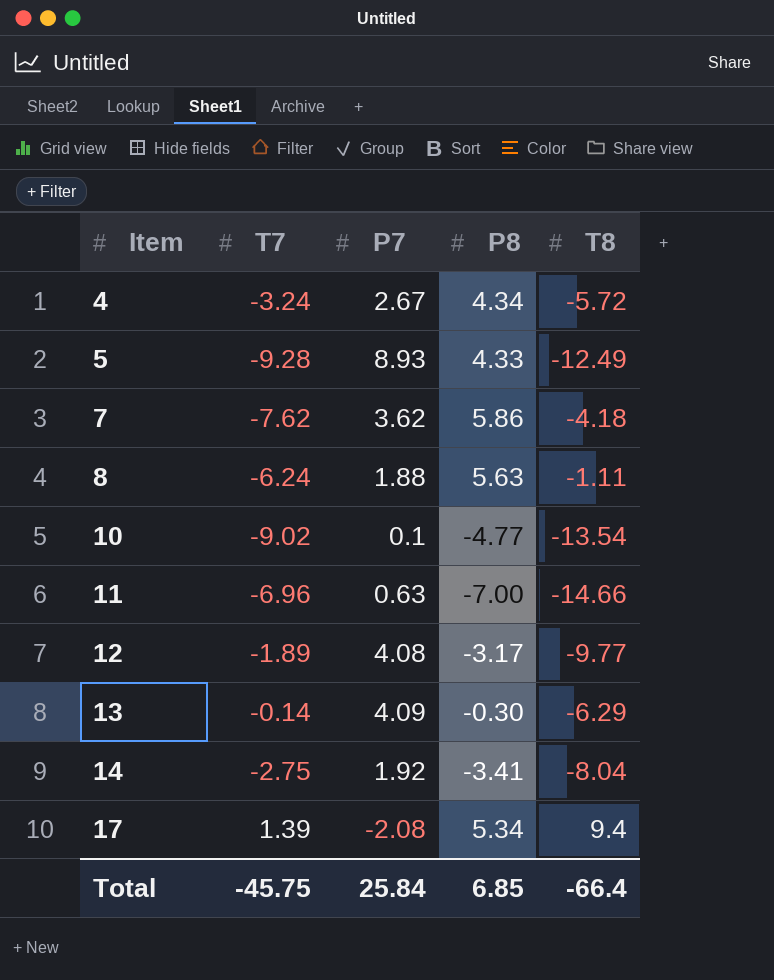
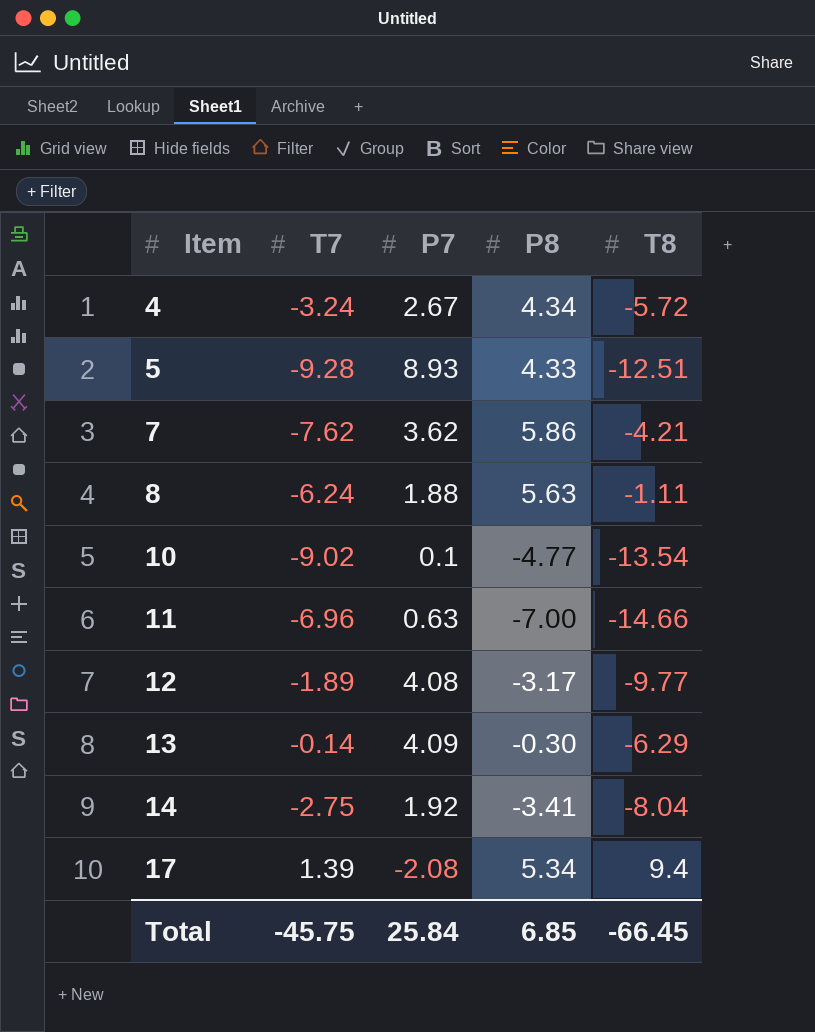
5 | T8: -12.49 -> -12.51
7 | T8: -4.18 -> -4.21
Total | T8: -66.4 -> -66.45

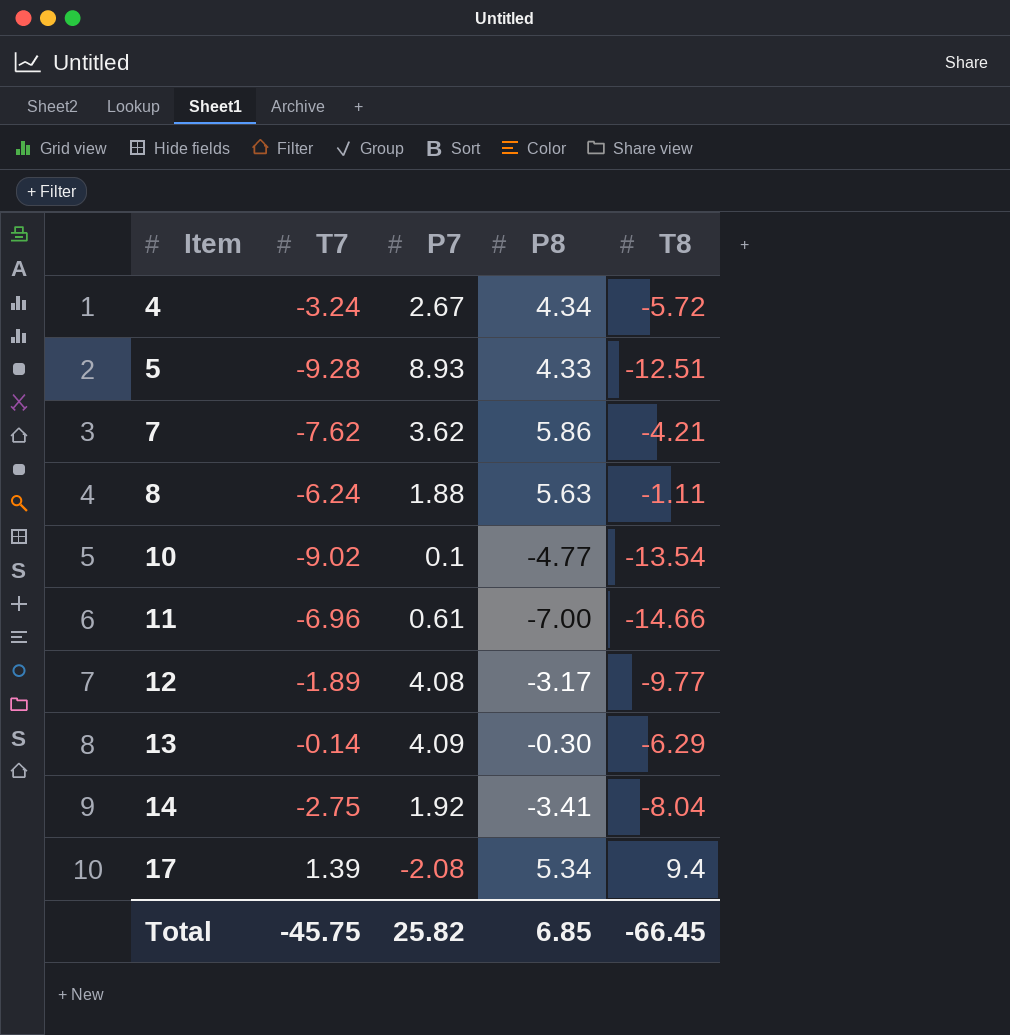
11 | P7: 0.63 -> 0.61
Total | P7: 25.84 -> 25.82

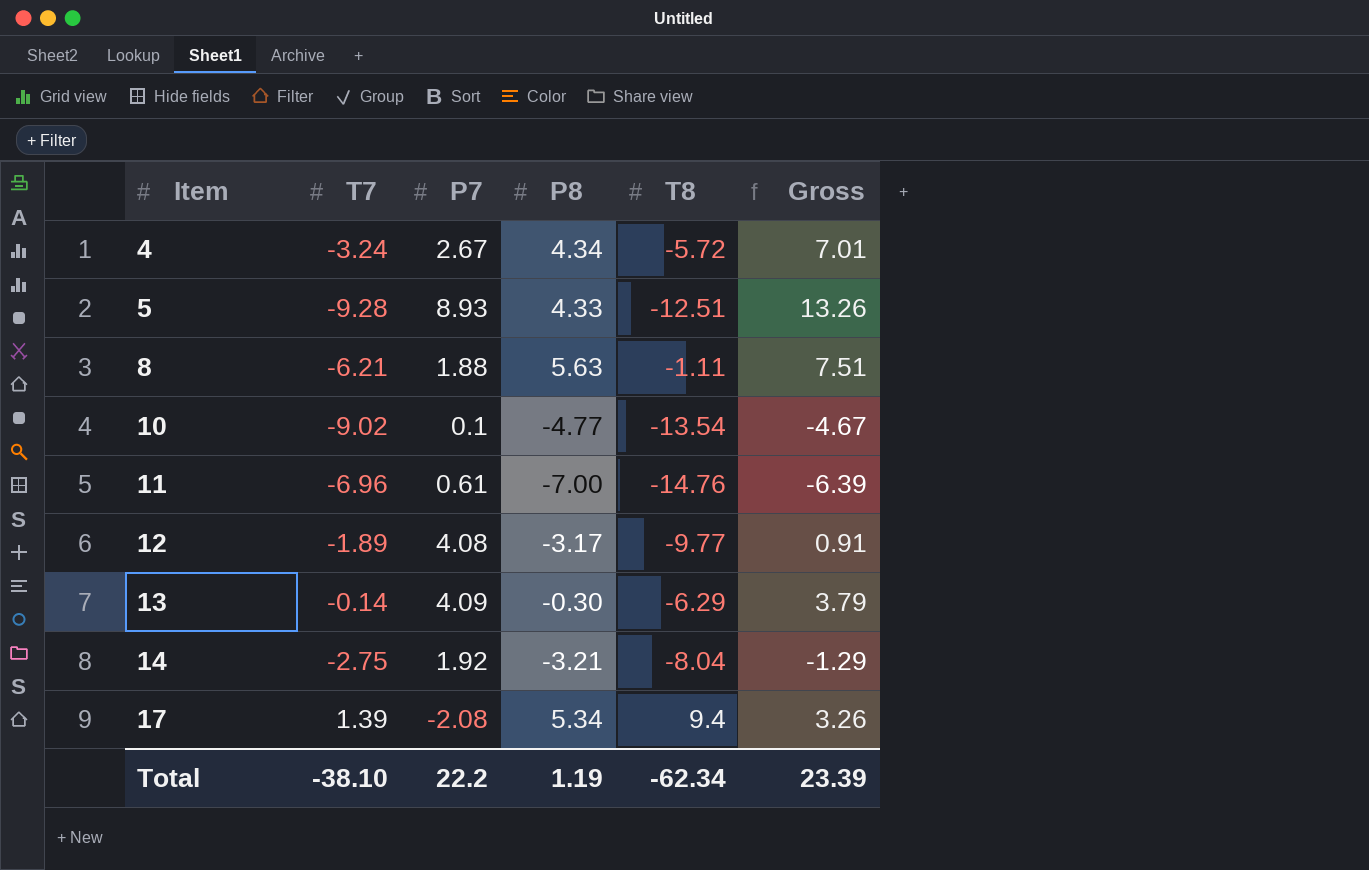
column Gross | formula: none -> [P7] + [P8]
row 7: -7.62 | 3.62 | 5.86 | -4.21 -> none
8 | T7: -6.24 -> -6.21
11 | T8: -14.66 -> -14.76
14 | P8: -3.41 -> -3.21
Total | T7: -45.75 -> -38.10
Total | P7: 25.82 -> 22.2
Total | P8: 6.85 -> 1.19
Total | T8: -66.45 -> -62.34

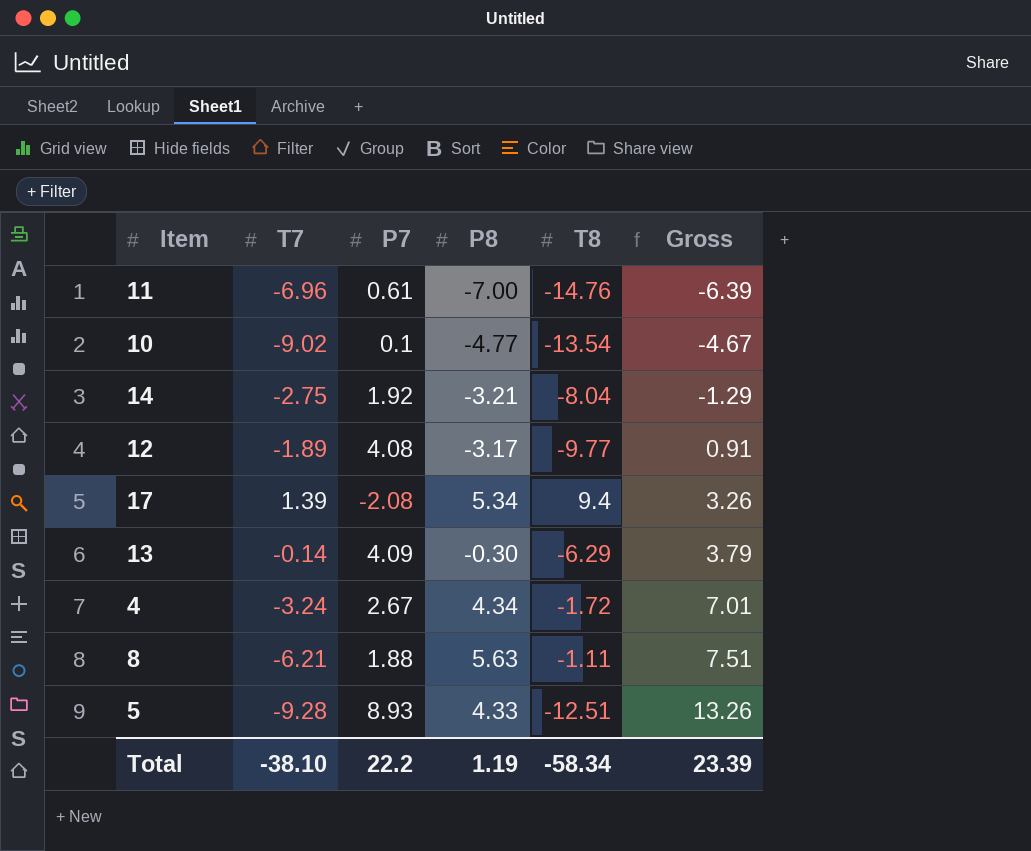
row order: Item ascending -> Gross ascending
4 | T8: -5.72 -> -1.72
Total | T8: -62.34 -> -58.34

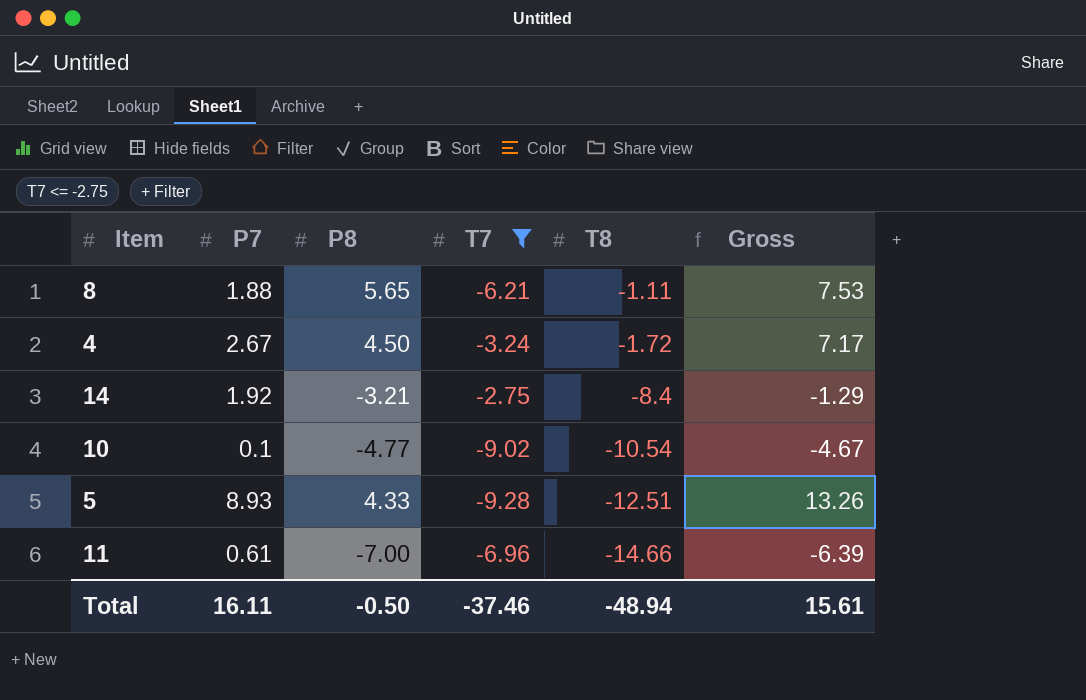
filter: none -> T7 <= -2.75
row order: Gross ascending -> T8 descending
column T7 | position: 2 -> 4
8 | P8: 5.63 -> 5.65
8 | Gross: 7.51 -> 7.53
4 | P8: 4.34 -> 4.50
4 | Gross: 7.01 -> 7.17
14 | T8: -8.04 -> -8.4
10 | T8: -13.54 -> -10.54
11 | T8: -14.76 -> -14.66
Total | P7: 22.2 -> 16.11
Total | P8: 1.19 -> -0.50
Total | T7: -38.10 -> -37.46
Total | T8: -58.34 -> -48.94
Total | Gross: 23.39 -> 15.61

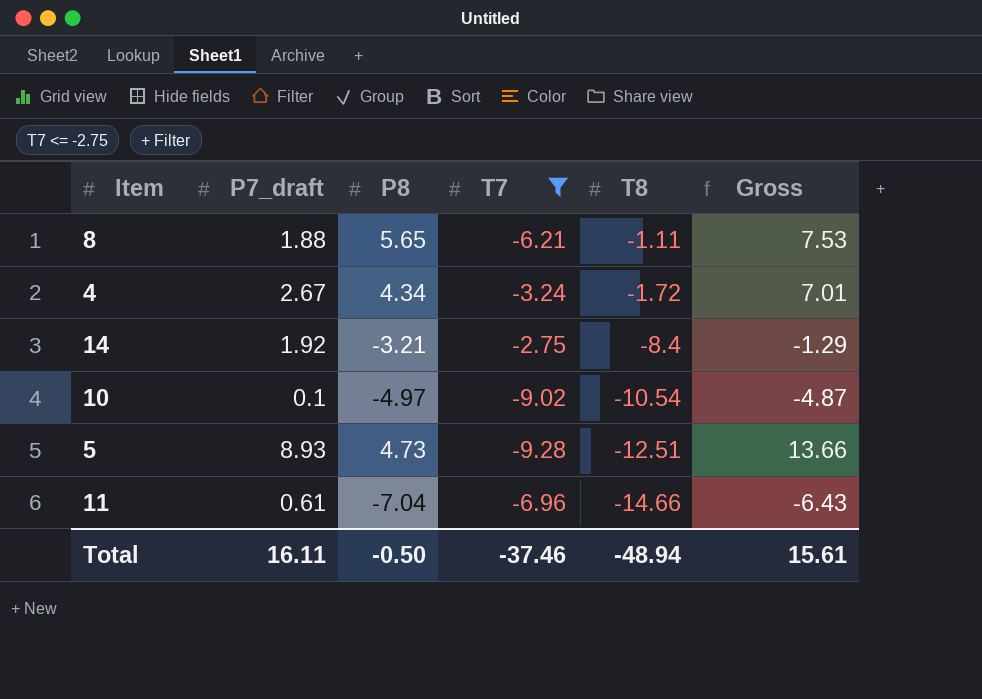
column name: P7 -> P7_draft
4 | P8: 4.50 -> 4.34
4 | Gross: 7.17 -> 7.01
10 | P8: -4.77 -> -4.97
10 | Gross: -4.67 -> -4.87
5 | P8: 4.33 -> 4.73
5 | Gross: 13.26 -> 13.66
11 | P8: -7.00 -> -7.04
11 | Gross: -6.39 -> -6.43

